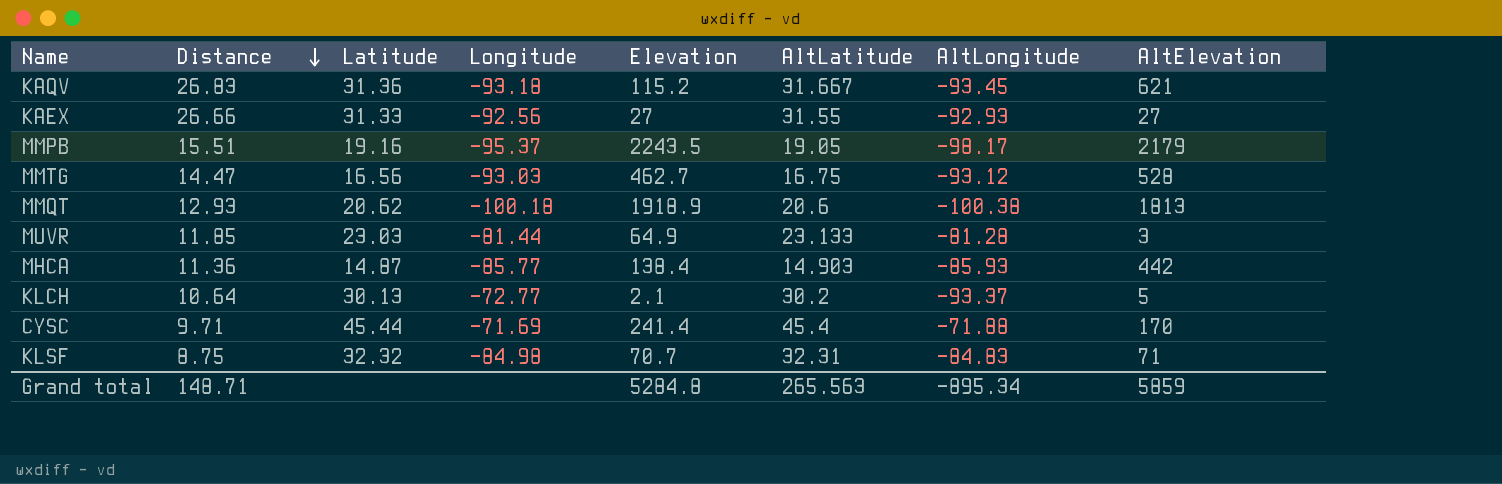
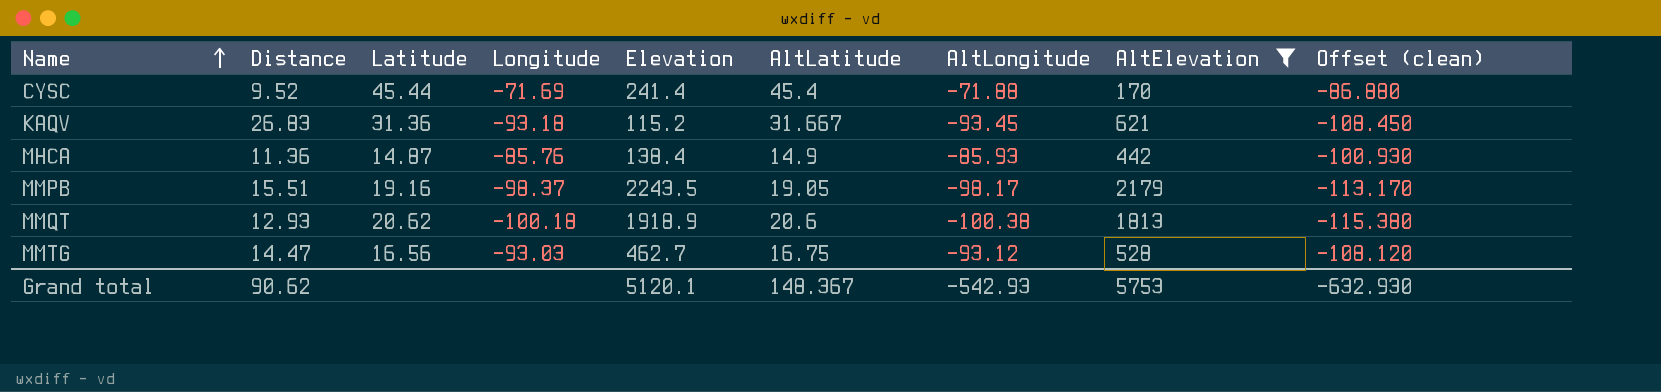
filter: none -> AltElevation >= 170
row order: Distance descending -> Name ascending
column Offset (clean) | formula: none -> [AltLongitude] - 15
CYSC | Distance: 9.71 -> 9.52
MHCA | Longitude: -85.77 -> -85.76
MHCA | AltLatitude: 14.903 -> 14.9
MMPB | Longitude: -95.37 -> -98.37
Grand total | Distance: 148.71 -> 90.62
Grand total | Elevation: 5284.8 -> 5120.1
Grand total | AltLatitude: 265.563 -> 148.367
Grand total | AltLongitude: -895.34 -> -542.93
Grand total | AltElevation: 5859 -> 5753

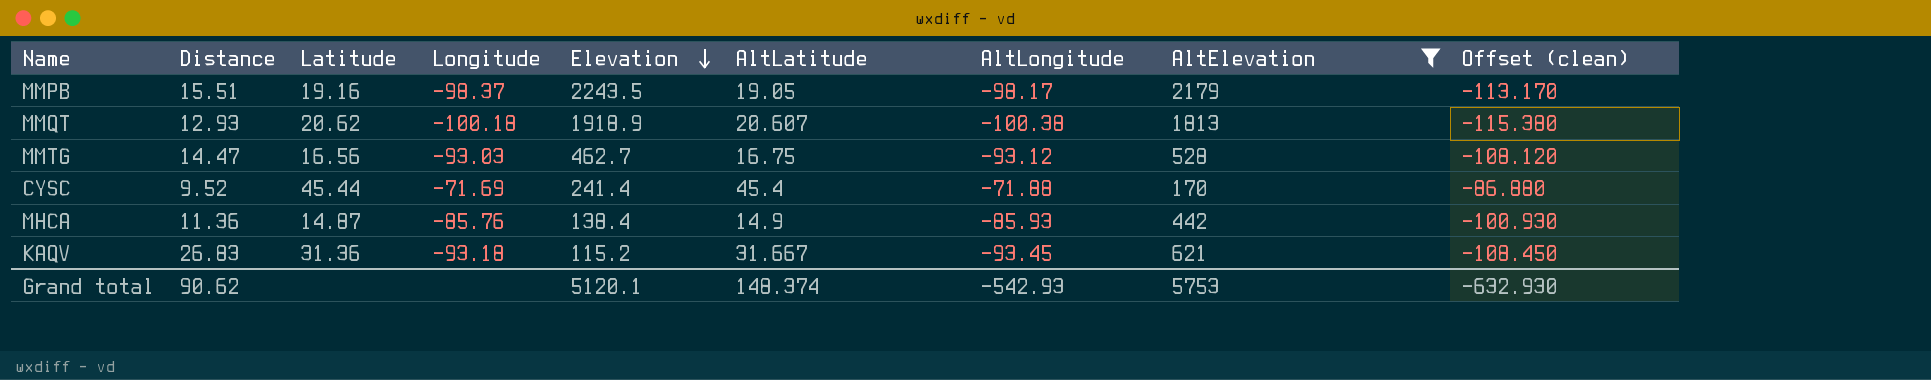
row order: Name ascending -> Elevation descending
MMQT | AltLatitude: 20.6 -> 20.607
Grand total | AltLatitude: 148.367 -> 148.374

